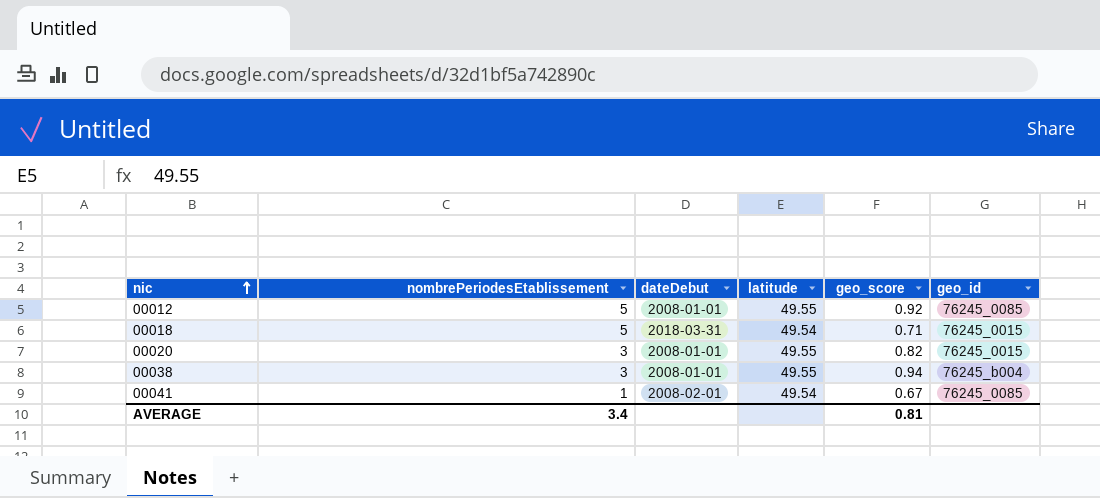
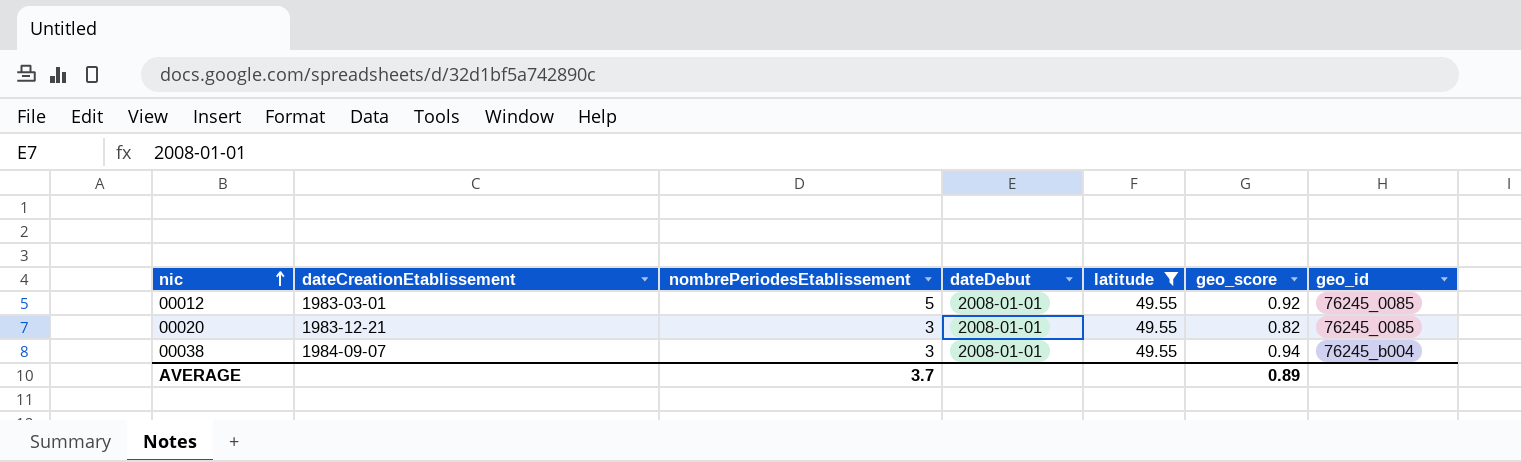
filter: none -> latitude = 49.55
column dateCreationEtablissement | position: none -> 2
00020 | geo_id: 76245_0015 -> 76245_0085
AVERAGE | nombrePeriodesEtablissement: 3.4 -> 3.7
AVERAGE | geo_score: 0.81 -> 0.89

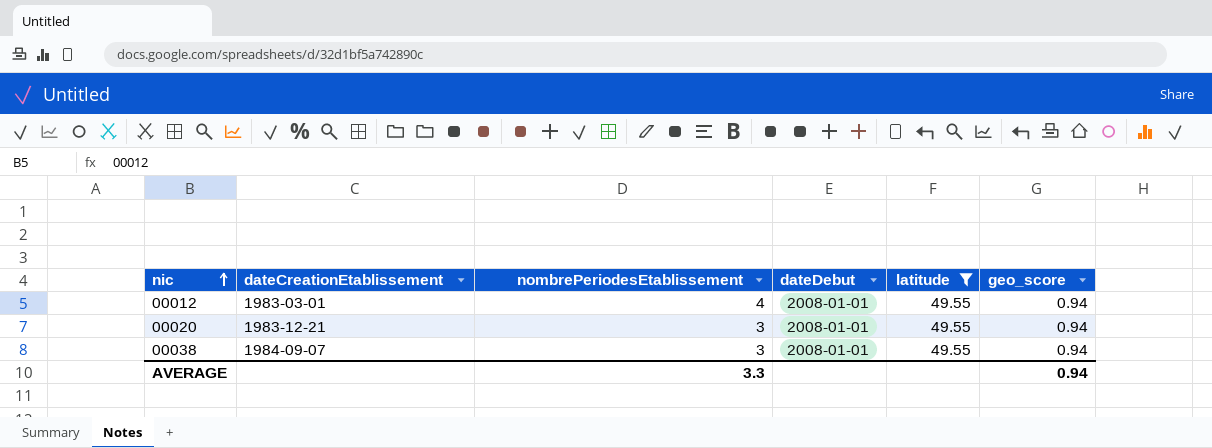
column geo_id | position: 7 -> none
00012 | nombrePeriodesEtablissement: 5 -> 4
00012 | geo_score: 0.92 -> 0.94
00020 | geo_score: 0.82 -> 0.94
AVERAGE | nombrePeriodesEtablissement: 3.7 -> 3.3
AVERAGE | geo_score: 0.89 -> 0.94

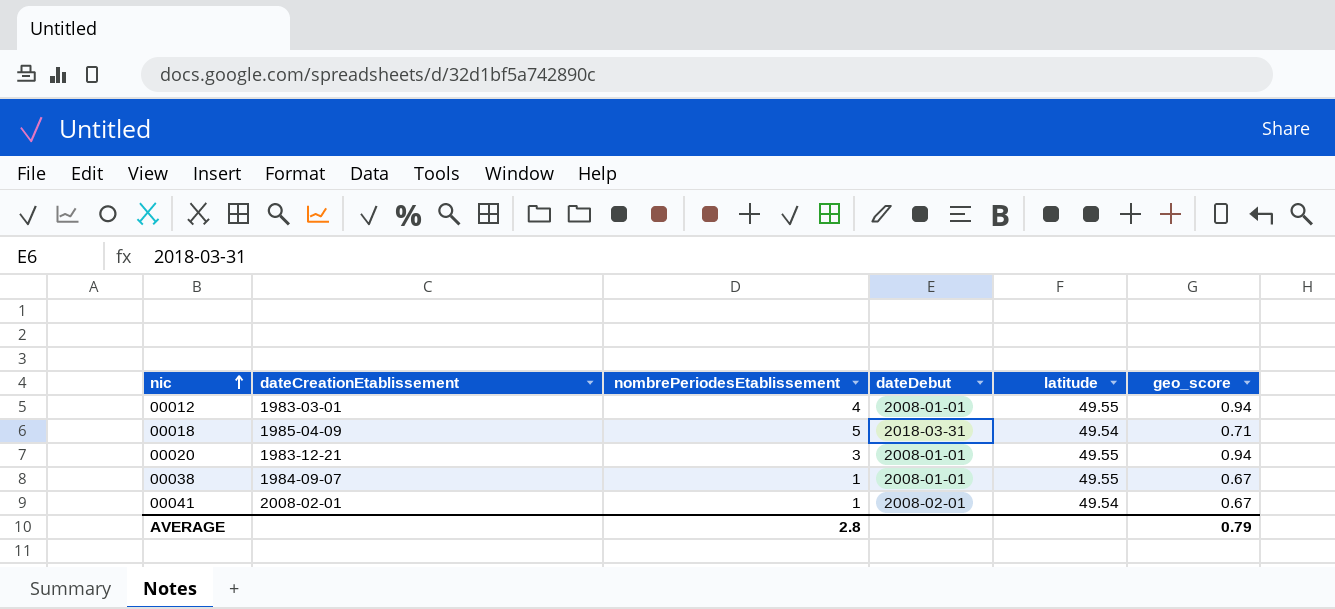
filter: latitude = 49.55 -> none
00038 | nombrePeriodesEtablissement: 3 -> 1
00038 | geo_score: 0.94 -> 0.67
AVERAGE | nombrePeriodesEtablissement: 3.3 -> 2.8
AVERAGE | geo_score: 0.94 -> 0.79

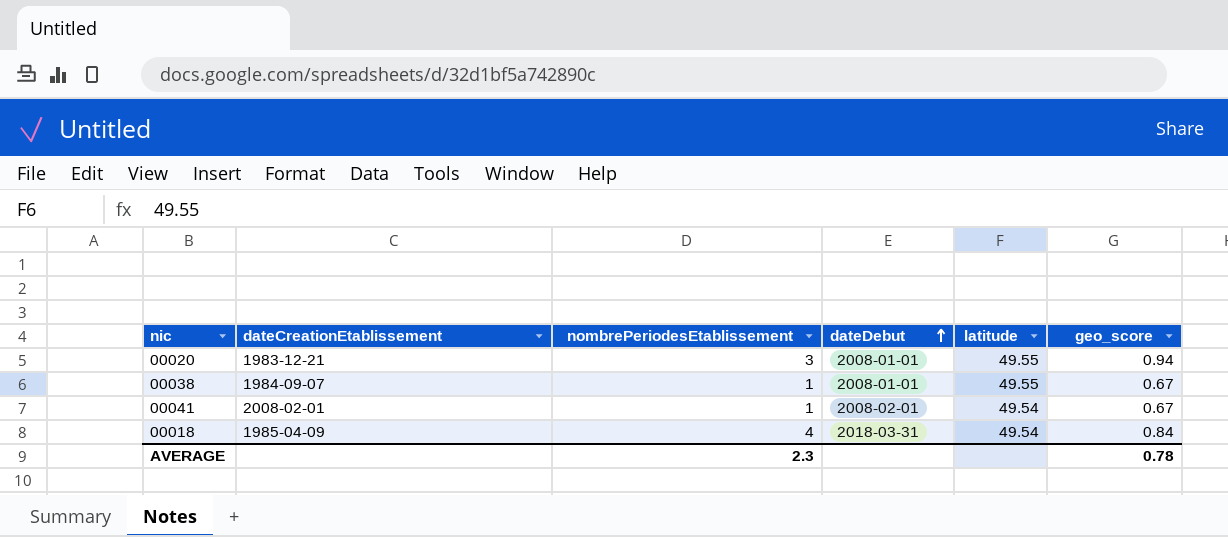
row order: nic ascending -> dateDebut ascending
row 00012: 1983-03-01 | 4 | 2008-01-01 | 49.55 | 0.94 -> none
00018 | nombrePeriodesEtablissement: 5 -> 4
00018 | geo_score: 0.71 -> 0.84
AVERAGE | nombrePeriodesEtablissement: 2.8 -> 2.3
AVERAGE | geo_score: 0.79 -> 0.78

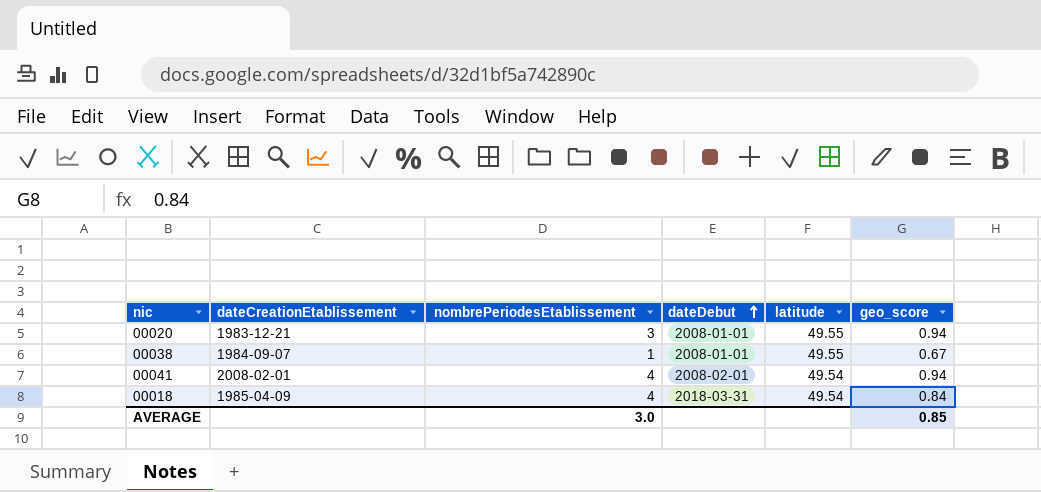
00041 | nombrePeriodesEtablissement: 1 -> 4
00041 | geo_score: 0.67 -> 0.94
AVERAGE | nombrePeriodesEtablissement: 2.3 -> 3.0
AVERAGE | geo_score: 0.78 -> 0.85

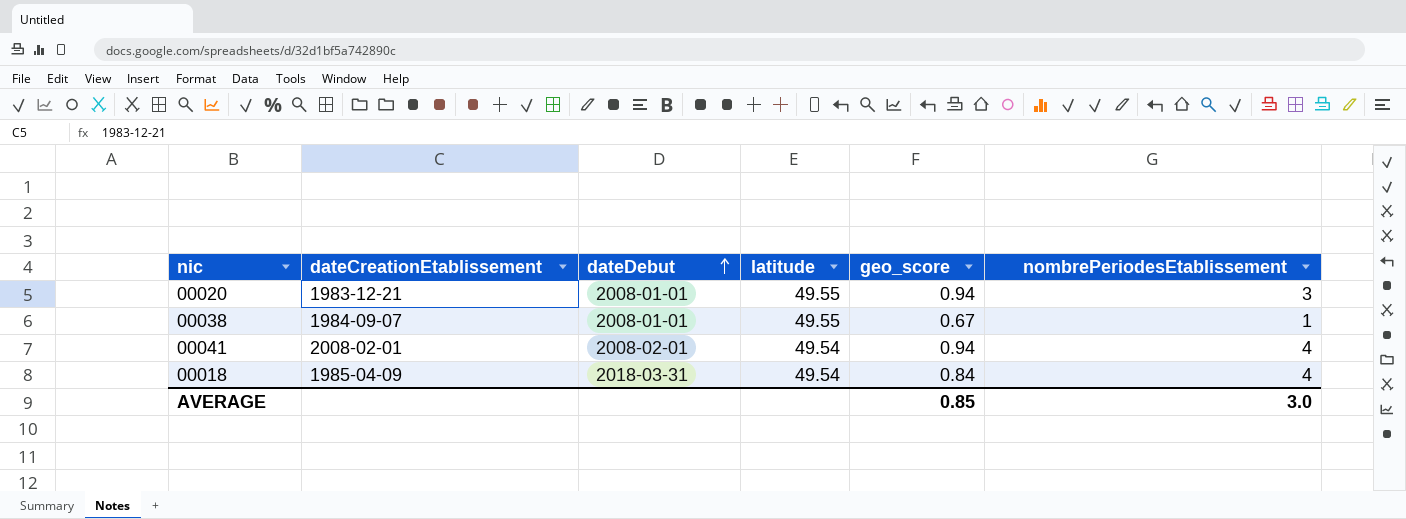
column nombrePeriodesEtablissement | position: 3 -> 6

